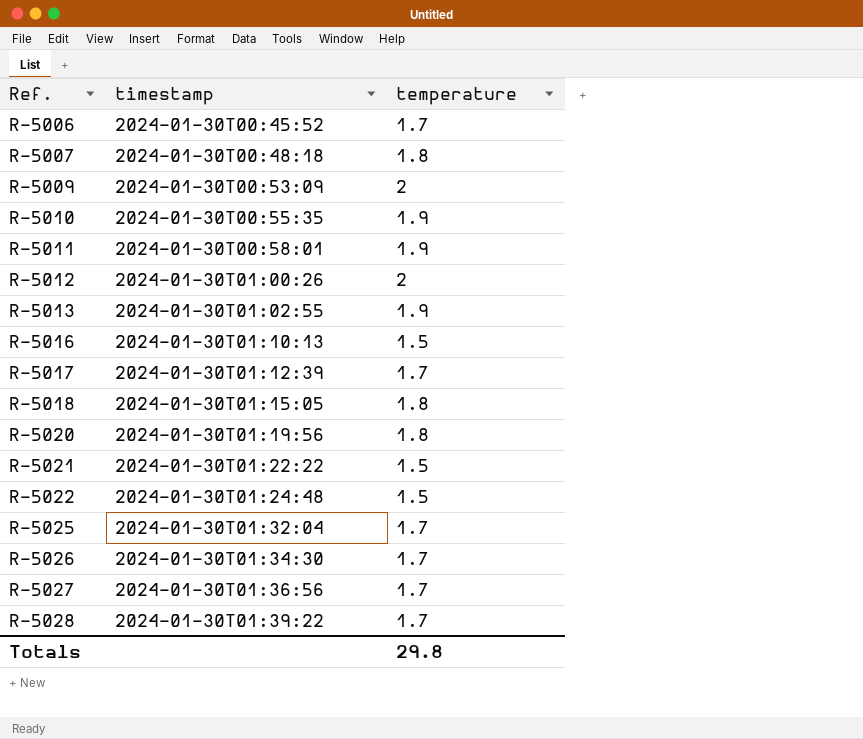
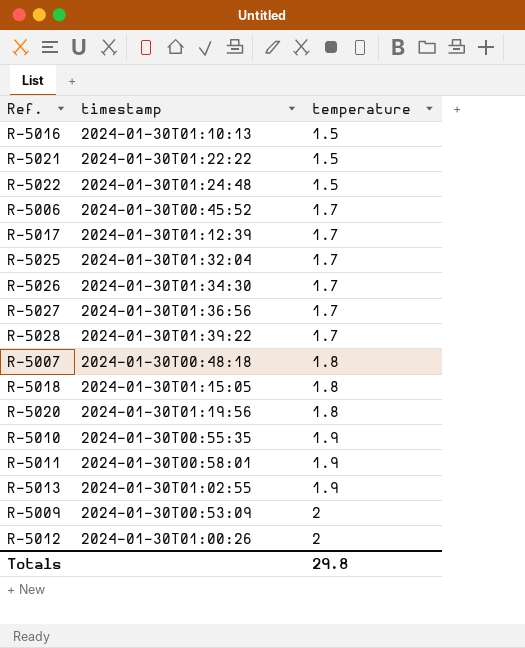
row order: Ref. ascending -> temperature ascending

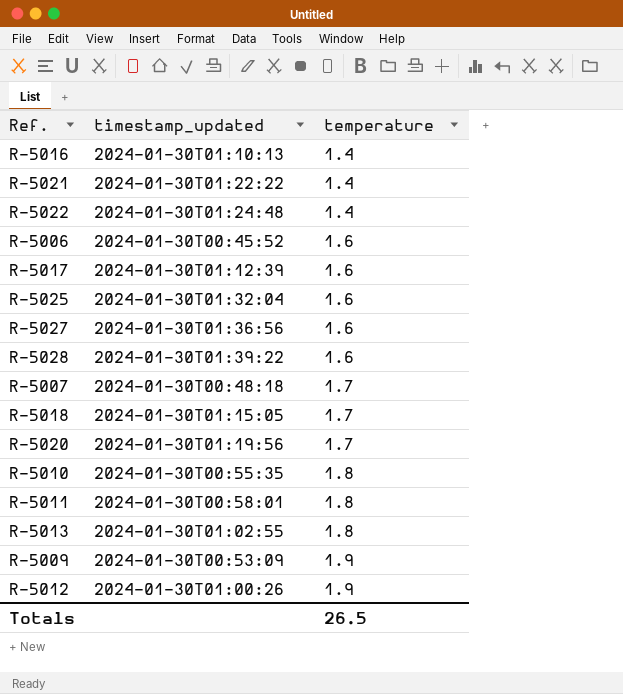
column name: timestamp -> timestamp_updated
row R-5026: 2024-01-30T01:34:30 | 1.7 -> none
R-5016 | temperature: 1.5 -> 1.4
R-5021 | temperature: 1.5 -> 1.4
R-5022 | temperature: 1.5 -> 1.4
R-5006 | temperature: 1.7 -> 1.6
R-5017 | temperature: 1.7 -> 1.6
R-5025 | temperature: 1.7 -> 1.6
R-5027 | temperature: 1.7 -> 1.6
R-5028 | temperature: 1.7 -> 1.6
R-5007 | temperature: 1.8 -> 1.7
R-5018 | temperature: 1.8 -> 1.7
R-5020 | temperature: 1.8 -> 1.7
R-5010 | temperature: 1.9 -> 1.8
R-5011 | temperature: 1.9 -> 1.8
R-5013 | temperature: 1.9 -> 1.8
R-5009 | temperature: 2 -> 1.9
R-5012 | temperature: 2 -> 1.9
Totals | temperature: 29.8 -> 26.5

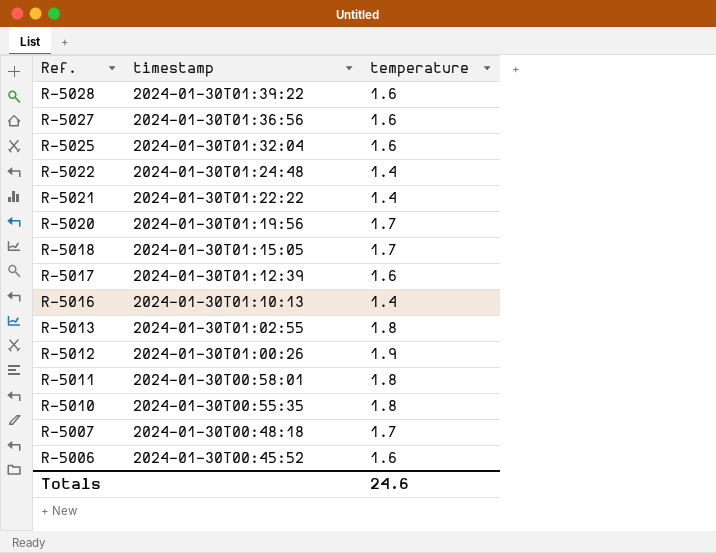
row order: temperature ascending -> Ref. descending
column name: timestamp_updated -> timestamp
row R-5009: 2024-01-30T00:53:09 | 1.9 -> none
Totals | temperature: 26.5 -> 24.6

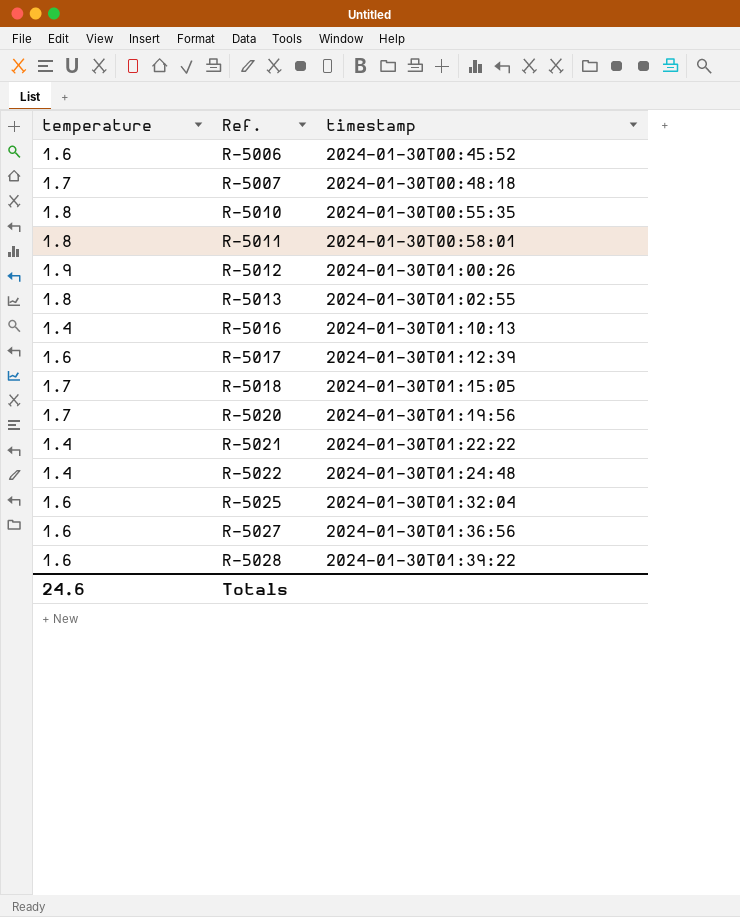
row order: Ref. descending -> Ref. ascending
column temperature | position: 3 -> 1

